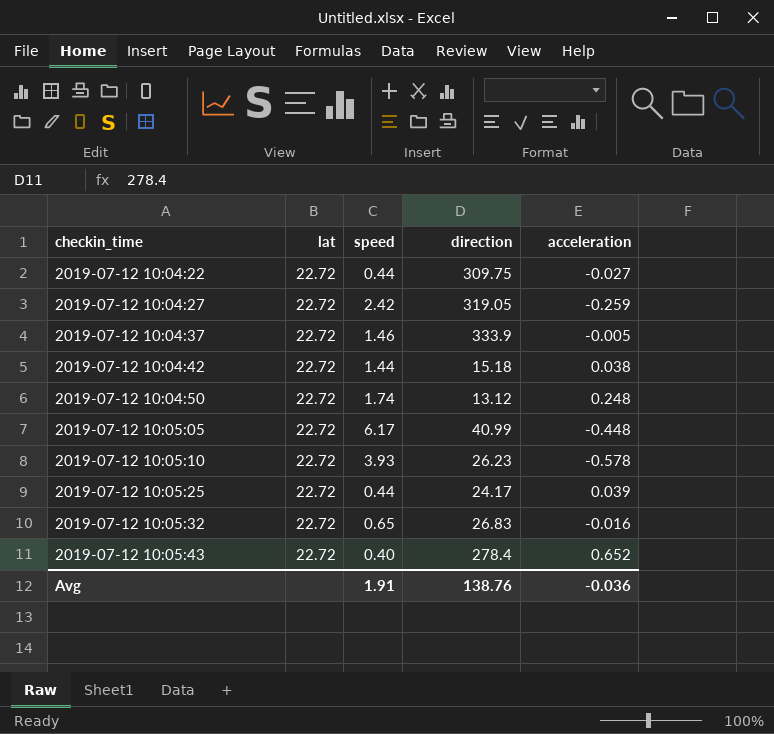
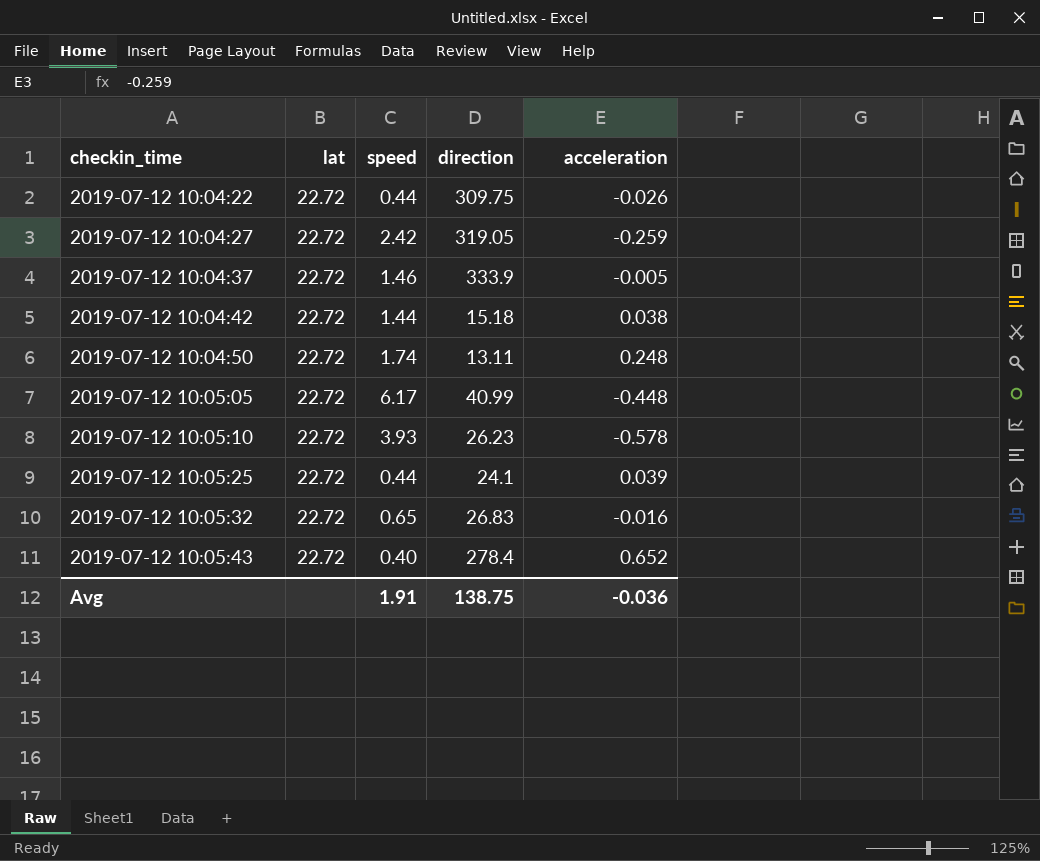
2019-07-12 10:04:22 | acceleration: -0.027 -> -0.026
2019-07-12 10:04:50 | direction: 13.12 -> 13.11
2019-07-12 10:05:25 | direction: 24.17 -> 24.1
Avg | direction: 138.76 -> 138.75

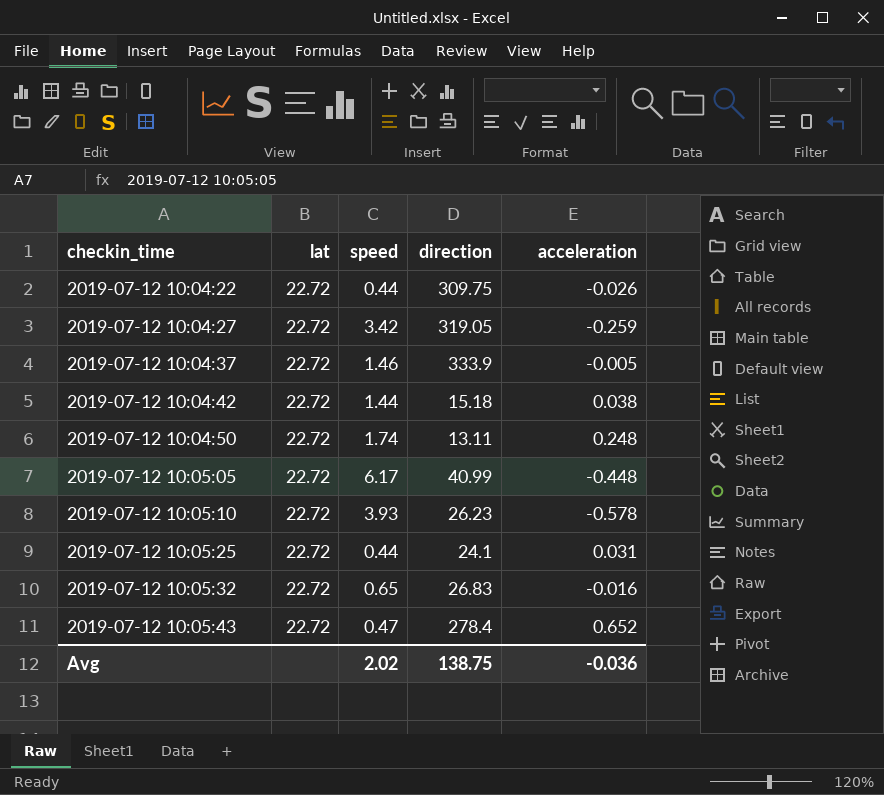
2019-07-12 10:04:27 | speed: 2.42 -> 3.42
2019-07-12 10:05:25 | acceleration: 0.039 -> 0.031
2019-07-12 10:05:43 | speed: 0.40 -> 0.47
Avg | speed: 1.91 -> 2.02

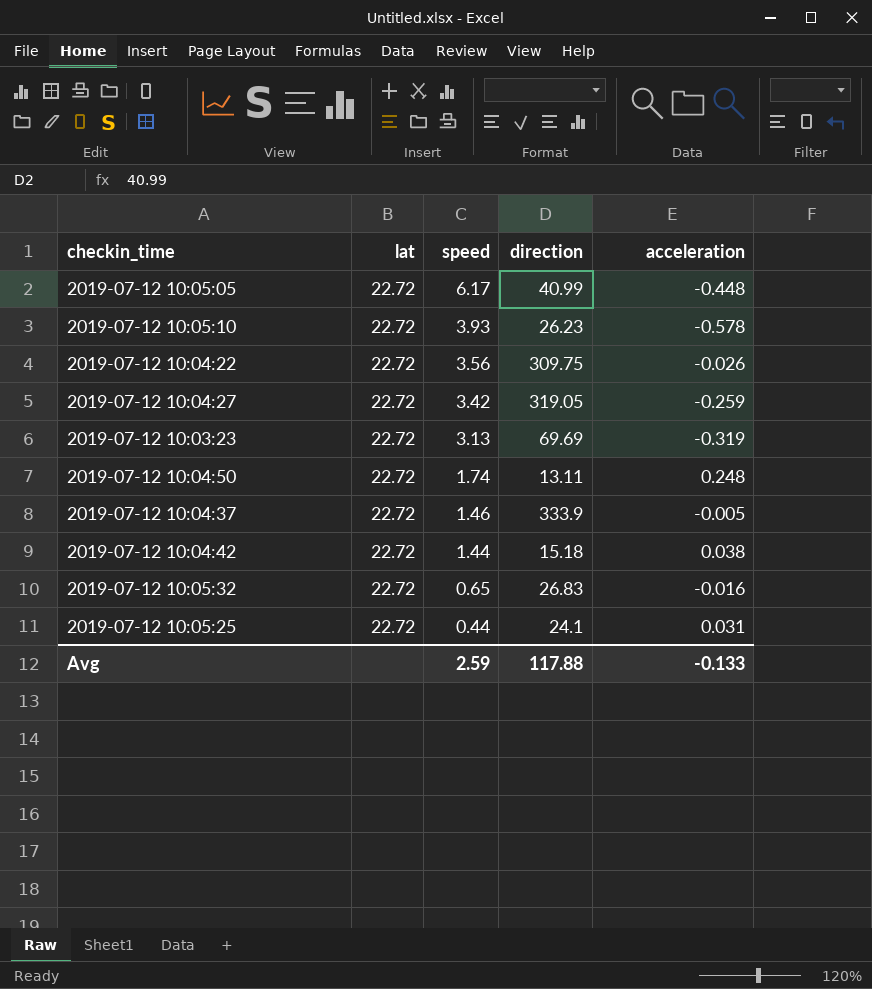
row order: checkin_time ascending -> speed descending
row 2019-07-12 10:05:43: 22.72 | 0.47 | 278.4 | 0.652 -> none
2019-07-12 10:04:22 | speed: 0.44 -> 3.56
row 2019-07-12 10:03:23: none -> 22.72 | 3.13 | 69.69 | -0.319
Avg | speed: 2.02 -> 2.59
Avg | direction: 138.75 -> 117.88
Avg | acceleration: -0.036 -> -0.133

